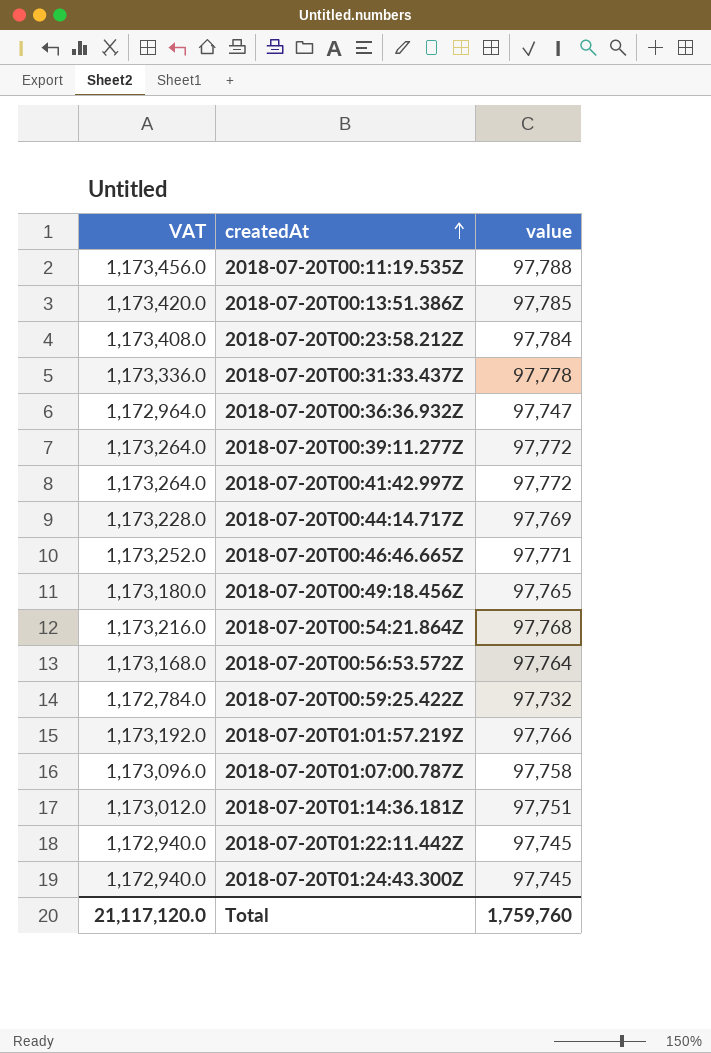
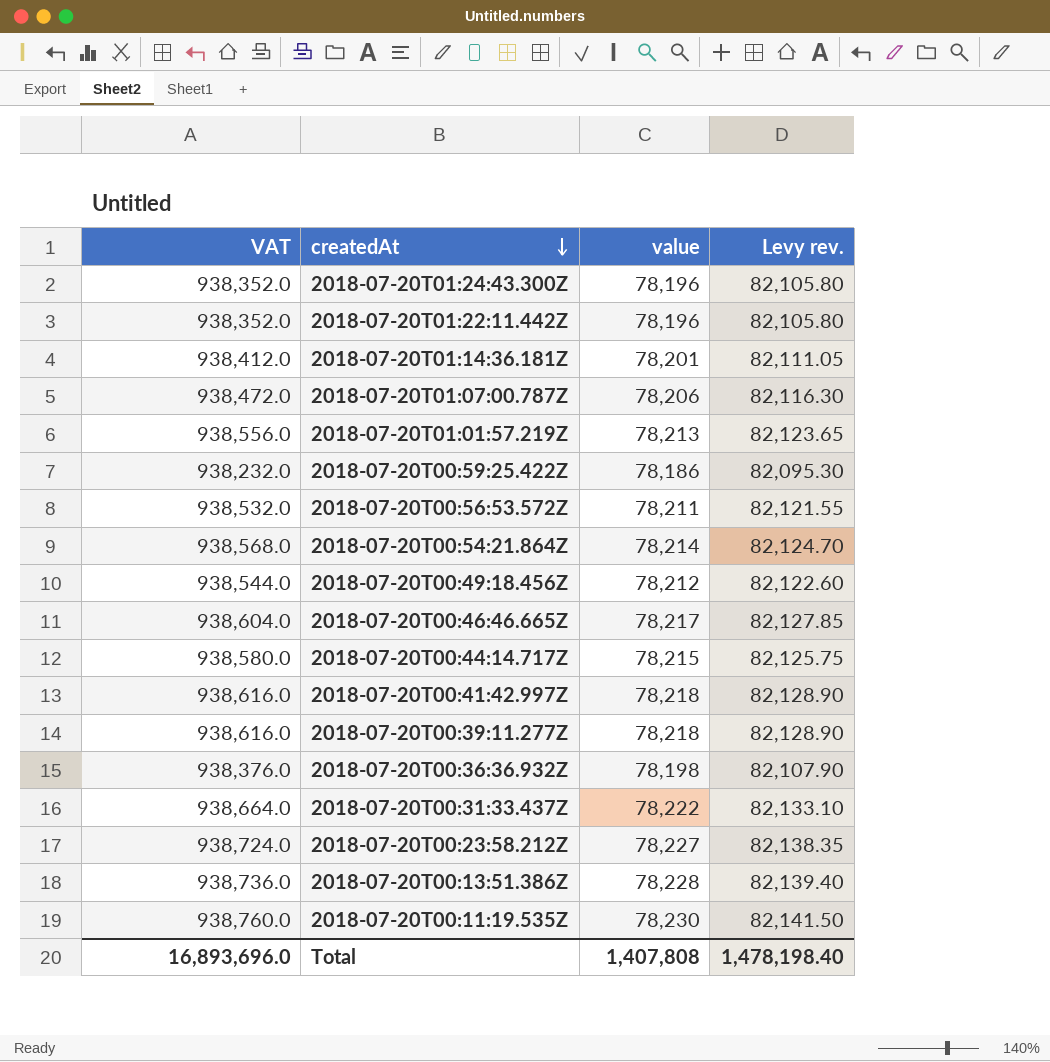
row order: createdAt ascending -> createdAt descending
column Levy rev. | formula: none -> [value] * 1.05
2018-07-20T01:24:43.300Z | VAT: 1,172,940.0 -> 938,352.0
2018-07-20T01:24:43.300Z | value: 97,745 -> 78,196
2018-07-20T01:22:11.442Z | VAT: 1,172,940.0 -> 938,352.0
2018-07-20T01:22:11.442Z | value: 97,745 -> 78,196
2018-07-20T01:14:36.181Z | VAT: 1,173,012.0 -> 938,412.0
2018-07-20T01:14:36.181Z | value: 97,751 -> 78,201
2018-07-20T01:07:00.787Z | VAT: 1,173,096.0 -> 938,472.0
2018-07-20T01:07:00.787Z | value: 97,758 -> 78,206
2018-07-20T01:01:57.219Z | VAT: 1,173,192.0 -> 938,556.0
2018-07-20T01:01:57.219Z | value: 97,766 -> 78,213
2018-07-20T00:59:25.422Z | VAT: 1,172,784.0 -> 938,232.0
2018-07-20T00:59:25.422Z | value: 97,732 -> 78,186
2018-07-20T00:56:53.572Z | VAT: 1,173,168.0 -> 938,532.0
2018-07-20T00:56:53.572Z | value: 97,764 -> 78,211
2018-07-20T00:54:21.864Z | VAT: 1,173,216.0 -> 938,568.0
2018-07-20T00:54:21.864Z | value: 97,768 -> 78,214
2018-07-20T00:49:18.456Z | VAT: 1,173,180.0 -> 938,544.0
2018-07-20T00:49:18.456Z | value: 97,765 -> 78,212
2018-07-20T00:46:46.665Z | VAT: 1,173,252.0 -> 938,604.0
2018-07-20T00:46:46.665Z | value: 97,771 -> 78,217
2018-07-20T00:44:14.717Z | VAT: 1,173,228.0 -> 938,580.0
2018-07-20T00:44:14.717Z | value: 97,769 -> 78,215
2018-07-20T00:41:42.997Z | VAT: 1,173,264.0 -> 938,616.0
2018-07-20T00:41:42.997Z | value: 97,772 -> 78,218
2018-07-20T00:39:11.277Z | VAT: 1,173,264.0 -> 938,616.0
2018-07-20T00:39:11.277Z | value: 97,772 -> 78,218
2018-07-20T00:36:36.932Z | VAT: 1,172,964.0 -> 938,376.0
2018-07-20T00:36:36.932Z | value: 97,747 -> 78,198
2018-07-20T00:31:33.437Z | VAT: 1,173,336.0 -> 938,664.0
2018-07-20T00:31:33.437Z | value: 97,778 -> 78,222
2018-07-20T00:23:58.212Z | VAT: 1,173,408.0 -> 938,724.0
2018-07-20T00:23:58.212Z | value: 97,784 -> 78,227
2018-07-20T00:13:51.386Z | VAT: 1,173,420.0 -> 938,736.0
2018-07-20T00:13:51.386Z | value: 97,785 -> 78,228
2018-07-20T00:11:19.535Z | VAT: 1,173,456.0 -> 938,760.0
2018-07-20T00:11:19.535Z | value: 97,788 -> 78,230
Total | VAT: 21,117,120.0 -> 16,893,696.0
Total | value: 1,759,760 -> 1,407,808

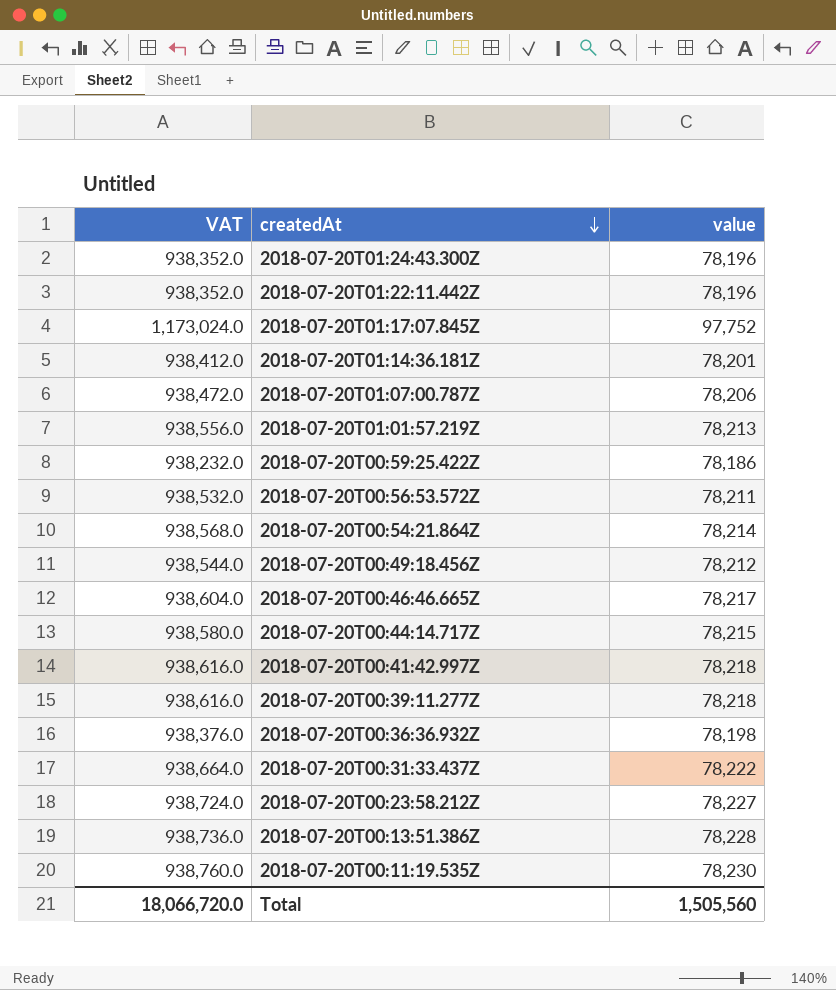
column Levy rev. | formula: [value] * 1.05 -> none
row 2018-07-20T01:17:07.845Z: none -> 1,173,024.0 | 97,752
Total | VAT: 16,893,696.0 -> 18,066,720.0
Total | value: 1,407,808 -> 1,505,560

